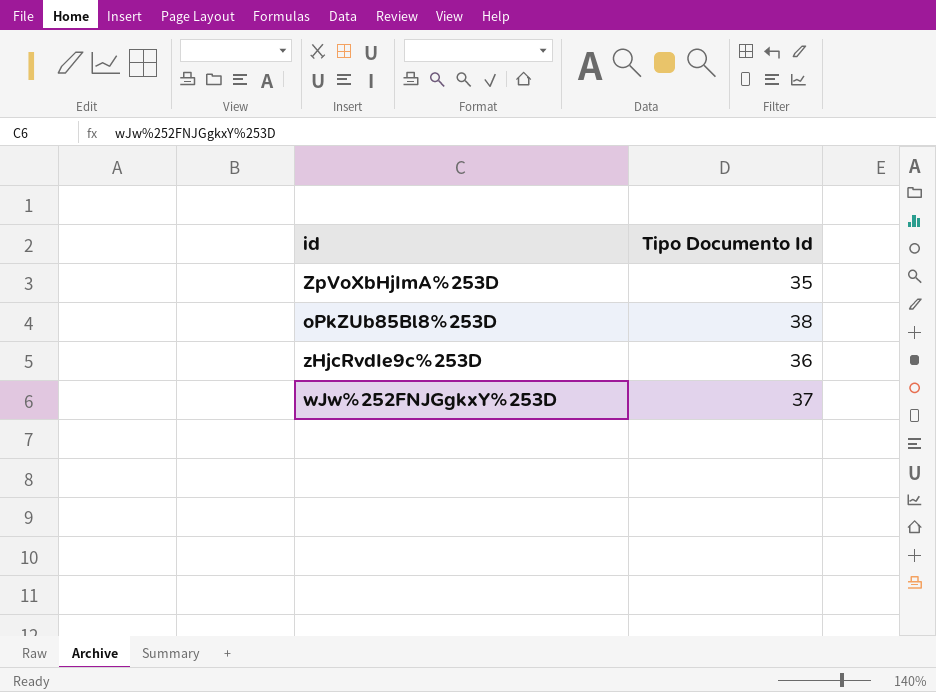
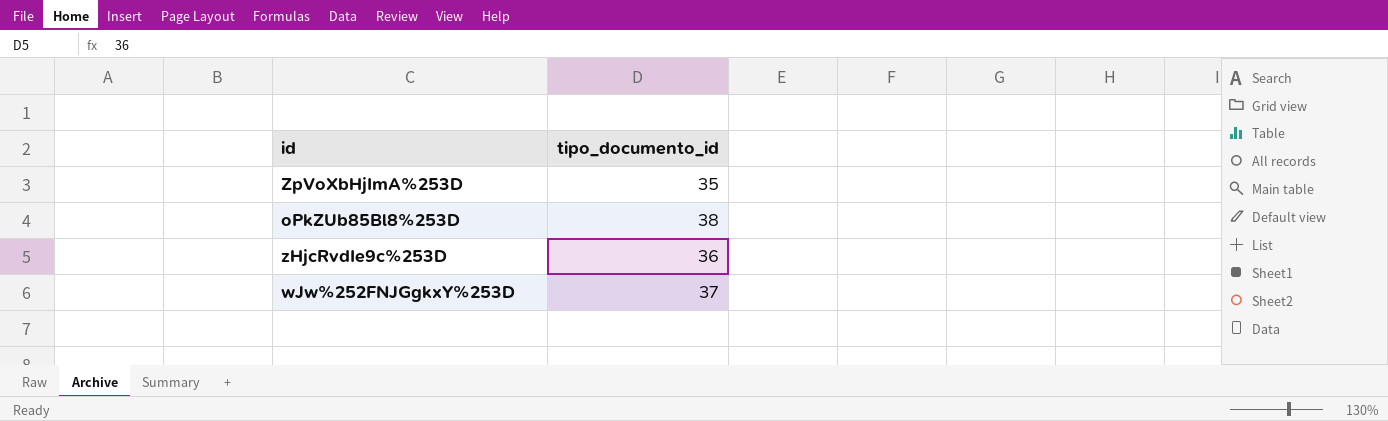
column name: Tipo Documento Id -> tipo_documento_id

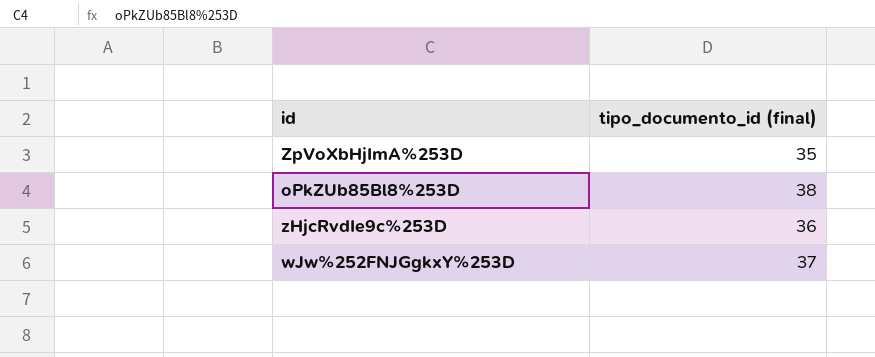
column name: tipo_documento_id -> tipo_documento_id (final)

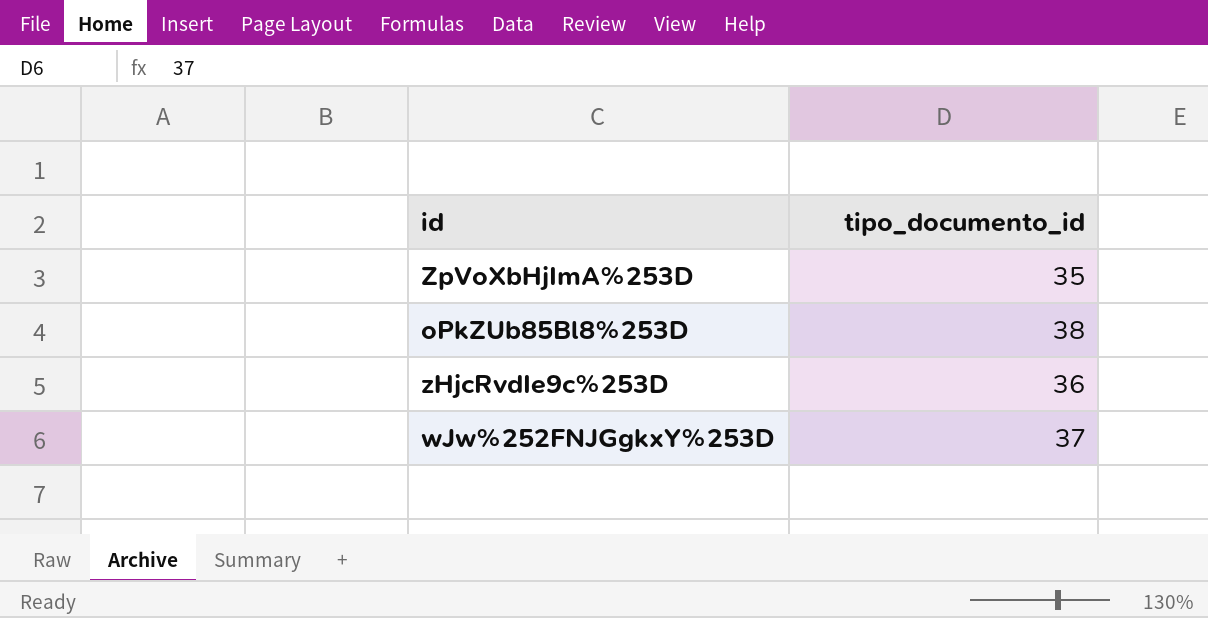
column name: tipo_documento_id (final) -> tipo_documento_id

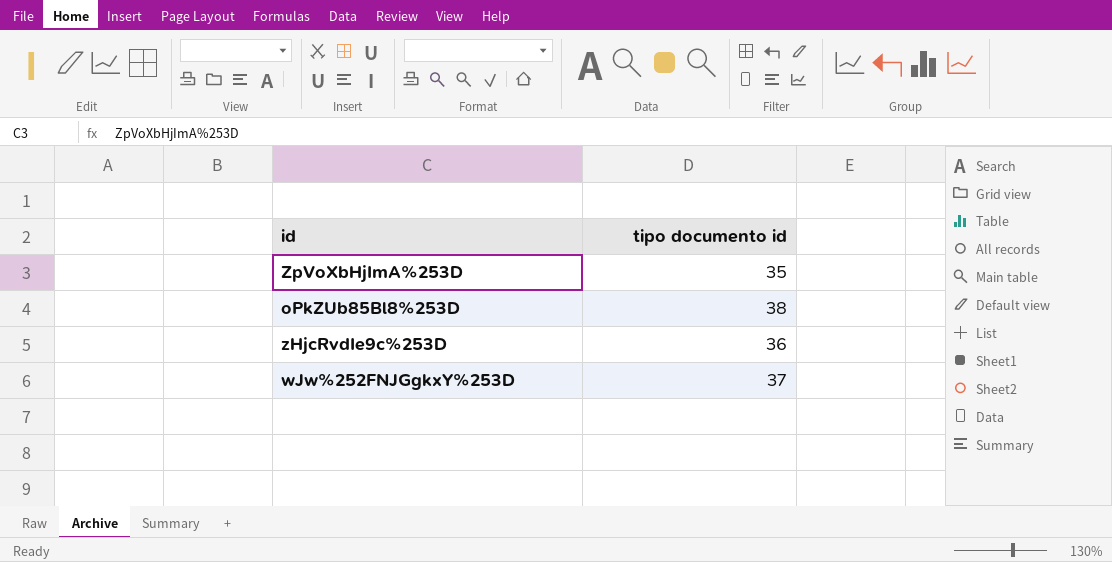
column name: tipo_documento_id -> tipo documento id

